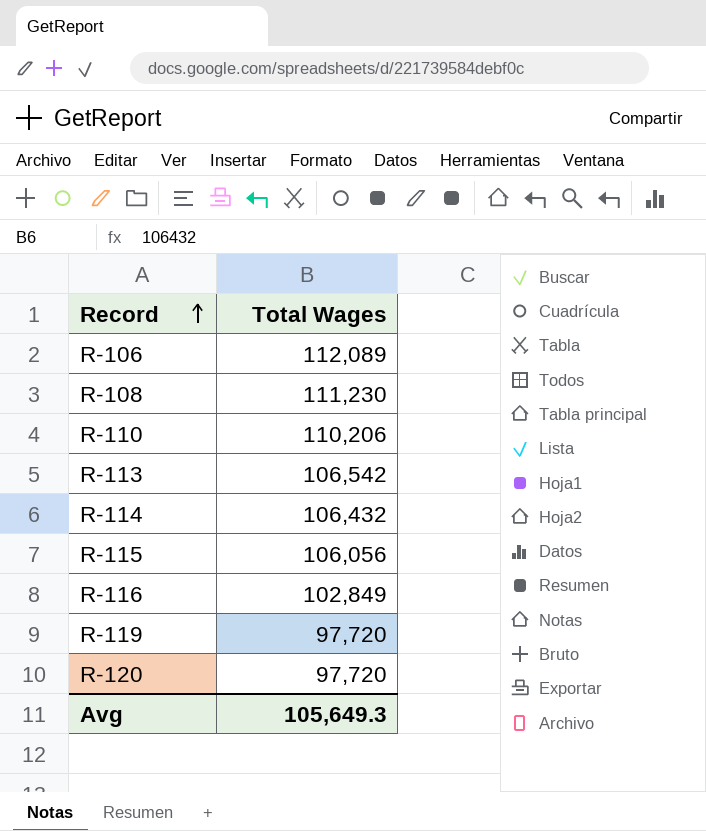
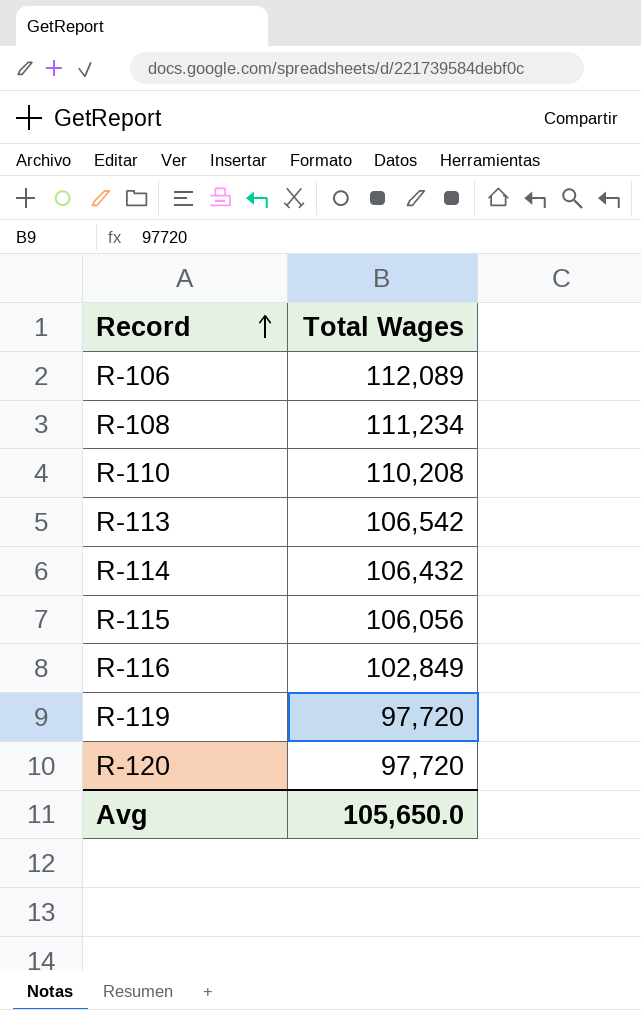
R-108 | Total Wages: 111,230 -> 111,234
R-110 | Total Wages: 110,206 -> 110,208
Avg | Total Wages: 105,649.3 -> 105,650.0

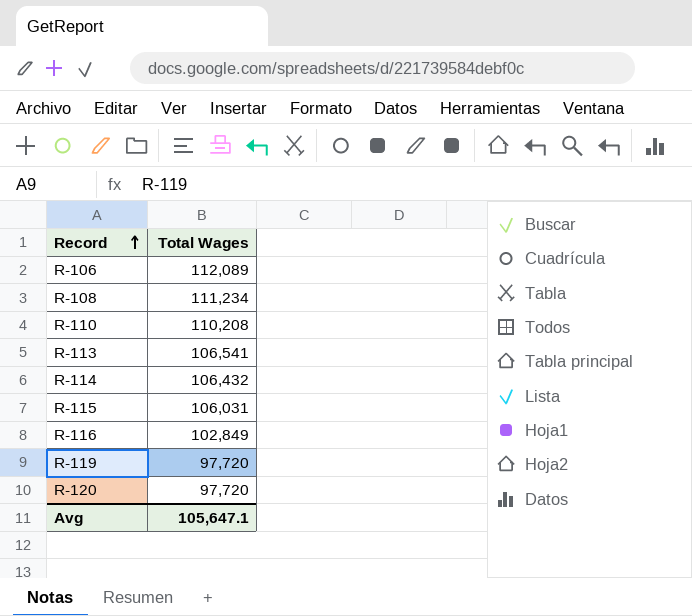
R-113 | Total Wages: 106,542 -> 106,541
R-115 | Total Wages: 106,056 -> 106,031
Avg | Total Wages: 105,650.0 -> 105,647.1

